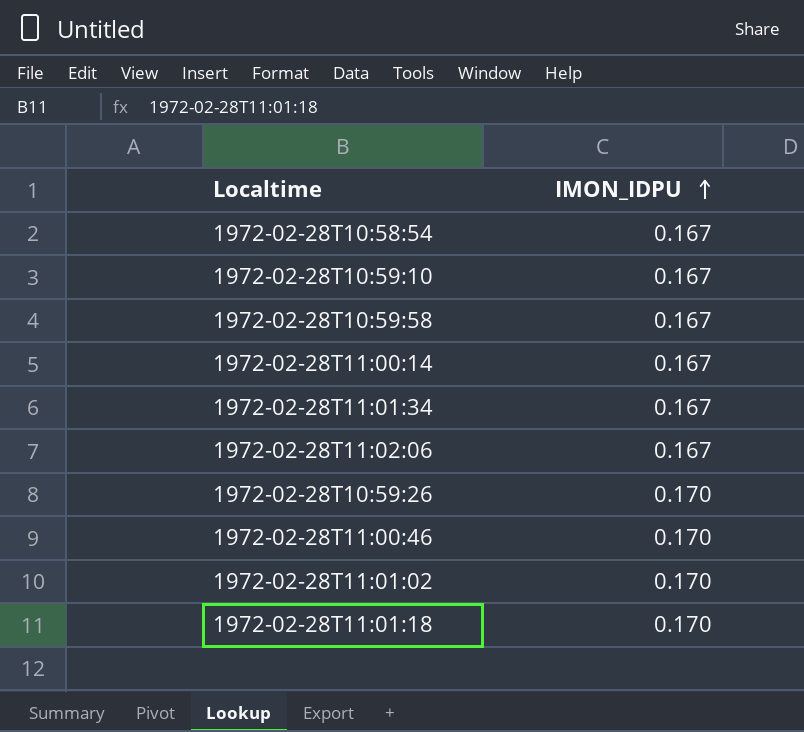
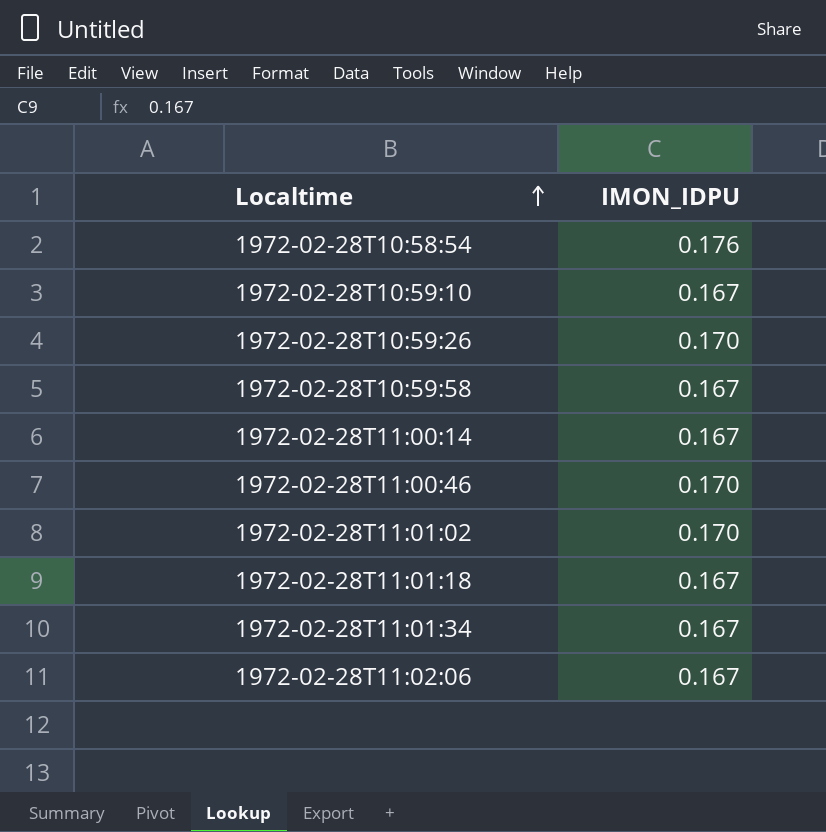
row order: IMON_IDPU ascending -> Localtime ascending
1972-02-28T10:58:54 | IMON_IDPU: 0.167 -> 0.176
1972-02-28T11:01:18 | IMON_IDPU: 0.170 -> 0.167

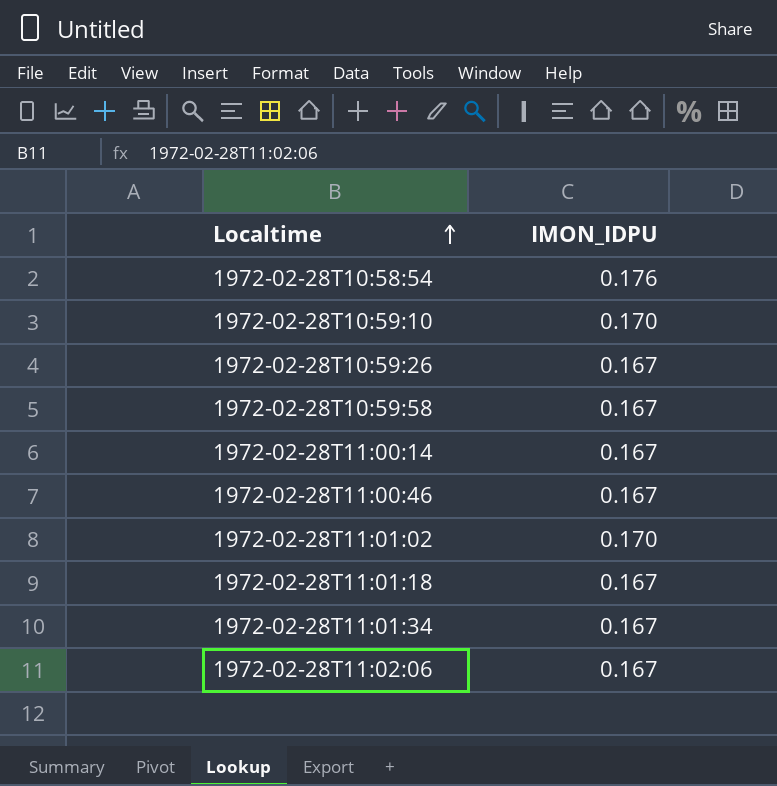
1972-02-28T10:59:10 | IMON_IDPU: 0.167 -> 0.170
1972-02-28T10:59:26 | IMON_IDPU: 0.170 -> 0.167
1972-02-28T11:00:46 | IMON_IDPU: 0.170 -> 0.167

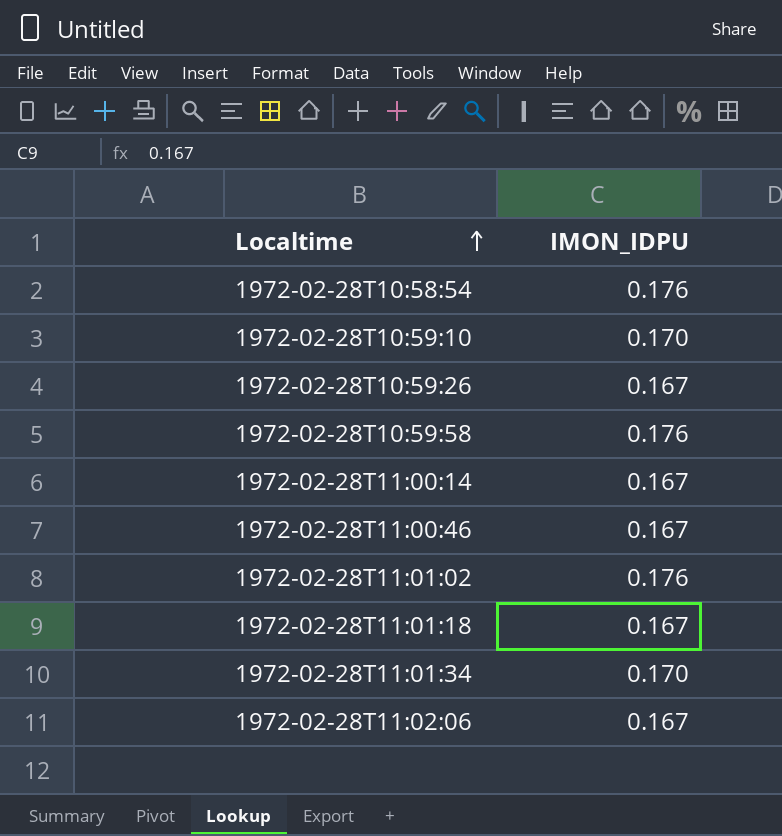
1972-02-28T10:59:58 | IMON_IDPU: 0.167 -> 0.176
1972-02-28T11:01:02 | IMON_IDPU: 0.170 -> 0.176
1972-02-28T11:01:34 | IMON_IDPU: 0.167 -> 0.170

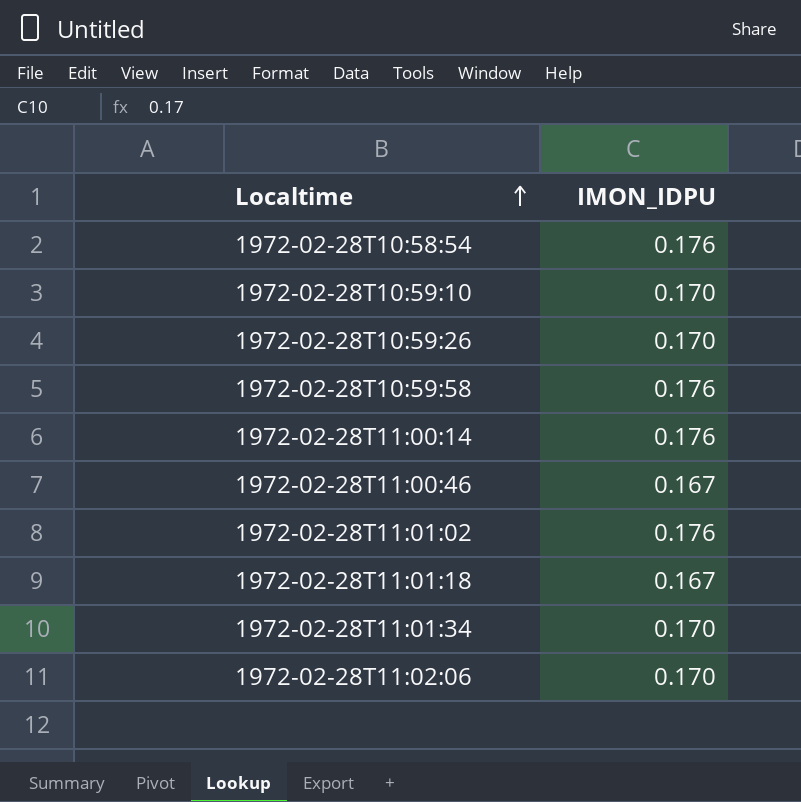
1972-02-28T10:59:26 | IMON_IDPU: 0.167 -> 0.170
1972-02-28T11:00:14 | IMON_IDPU: 0.167 -> 0.176
1972-02-28T11:02:06 | IMON_IDPU: 0.167 -> 0.170

